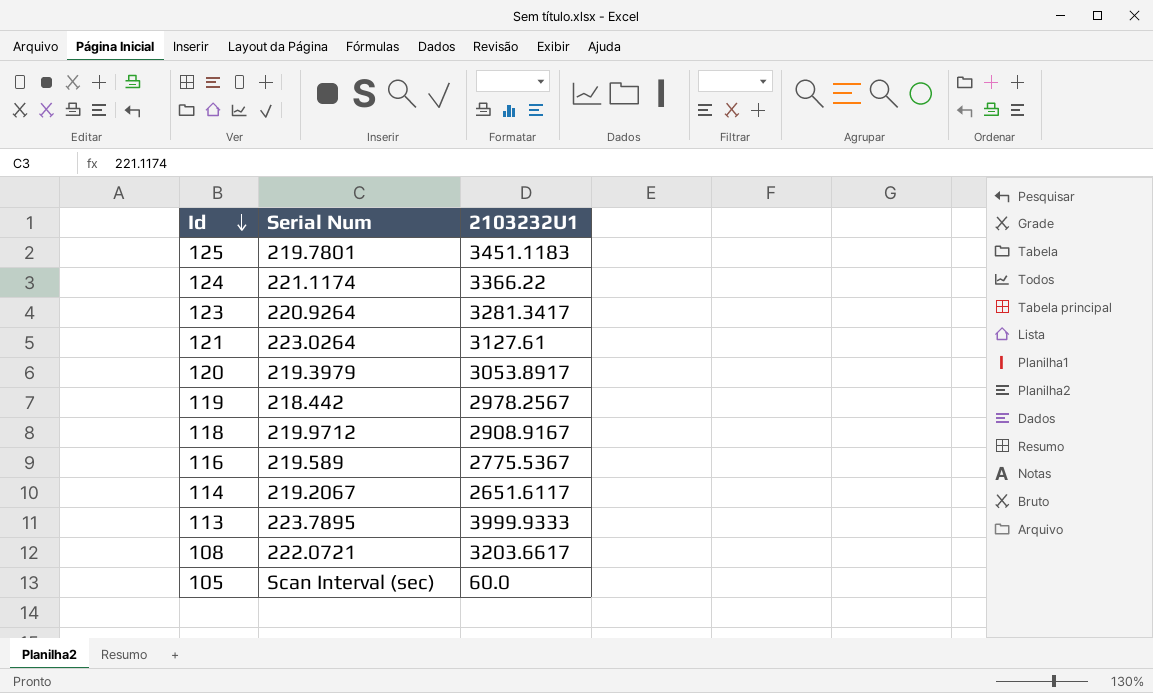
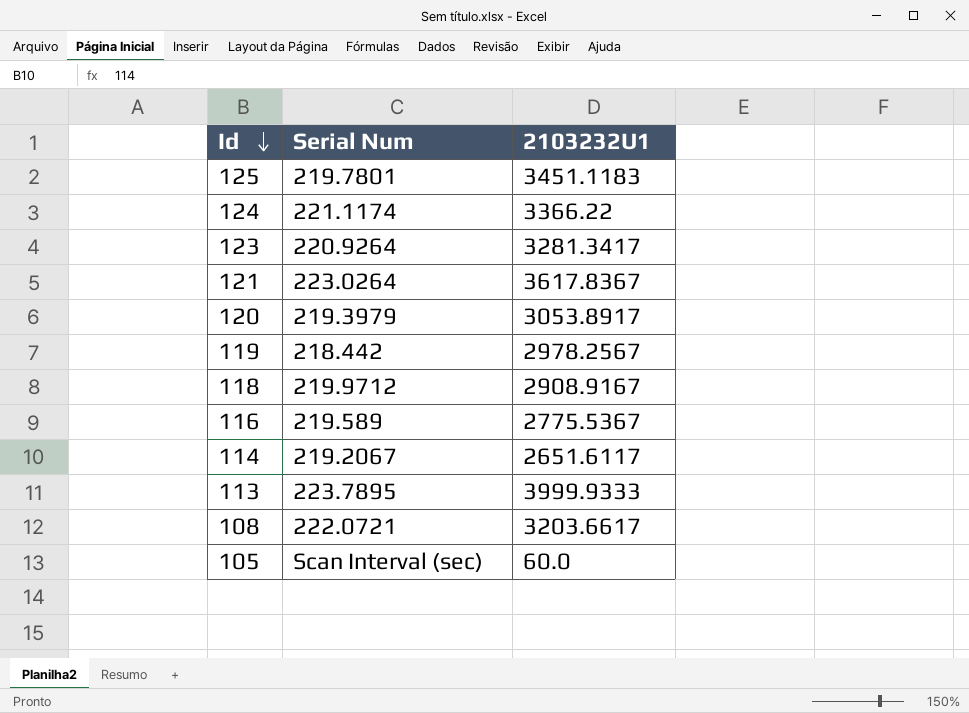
121 | 2103232U1: 3127.61 -> 3617.8367

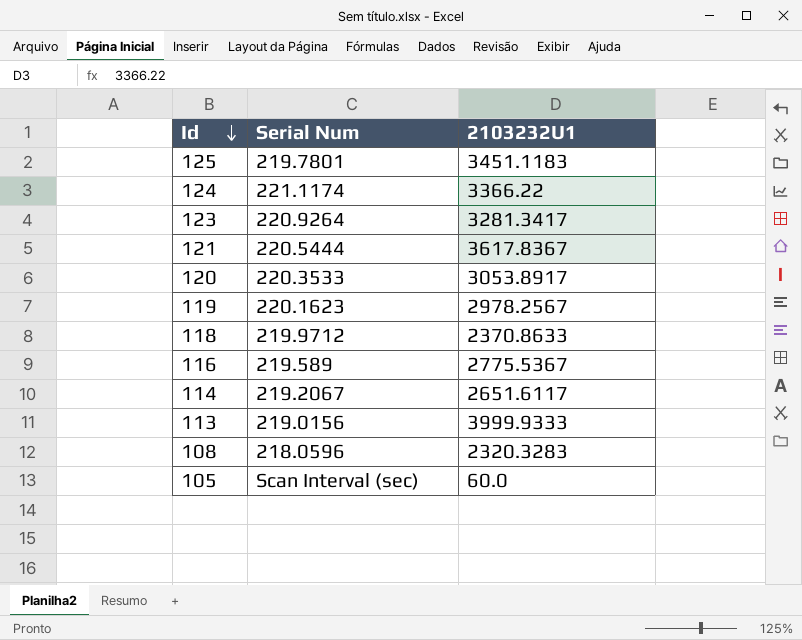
121 | Serial Num: 223.0264 -> 220.5444
120 | Serial Num: 219.3979 -> 220.3533
119 | Serial Num: 218.442 -> 220.1623
118 | 2103232U1: 2908.9167 -> 2370.8633
113 | Serial Num: 223.7895 -> 219.0156
108 | Serial Num: 222.0721 -> 218.0596
108 | 2103232U1: 3203.6617 -> 2320.3283

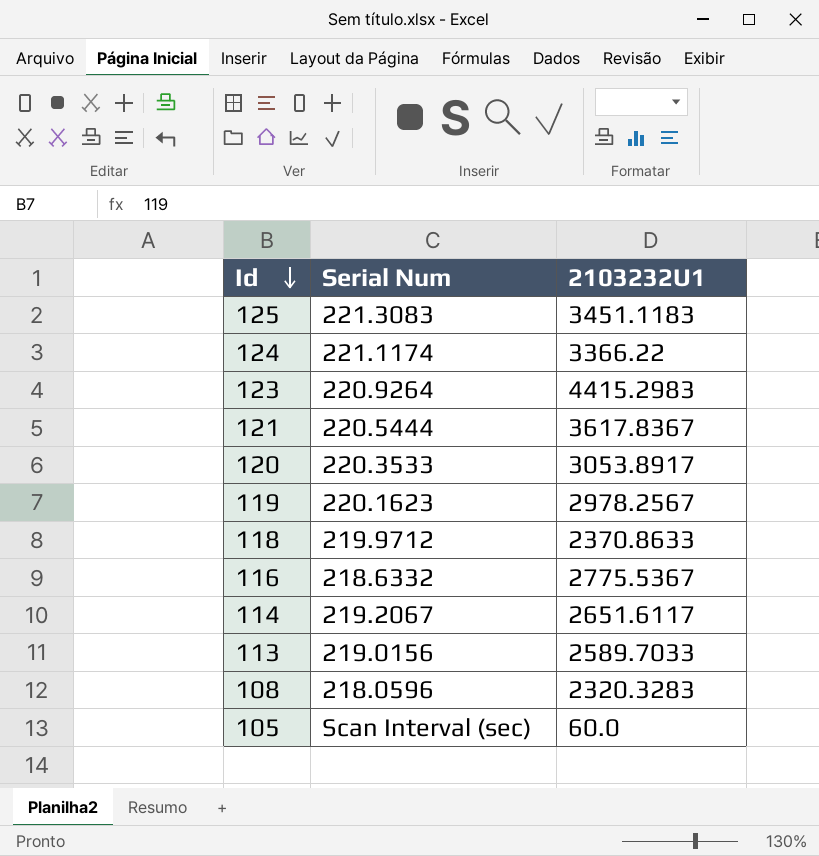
125 | Serial Num: 219.7801 -> 221.3083
123 | 2103232U1: 3281.3417 -> 4415.2983
116 | Serial Num: 219.589 -> 218.6332
113 | 2103232U1: 3999.9333 -> 2589.7033

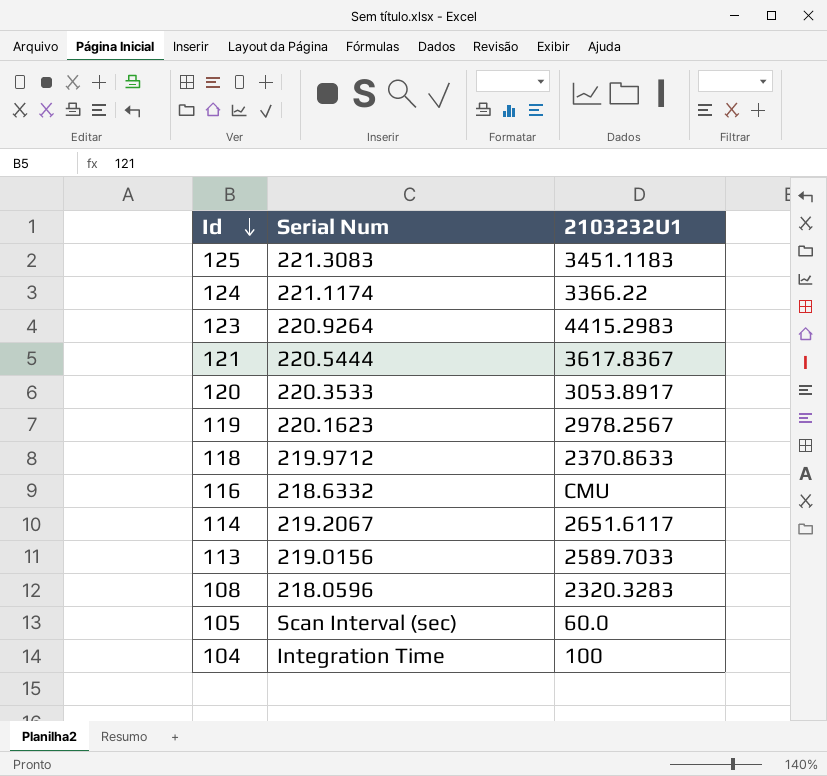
116 | 2103232U1: 2775.5367 -> CMU
row 104: none -> Integration Time | 100

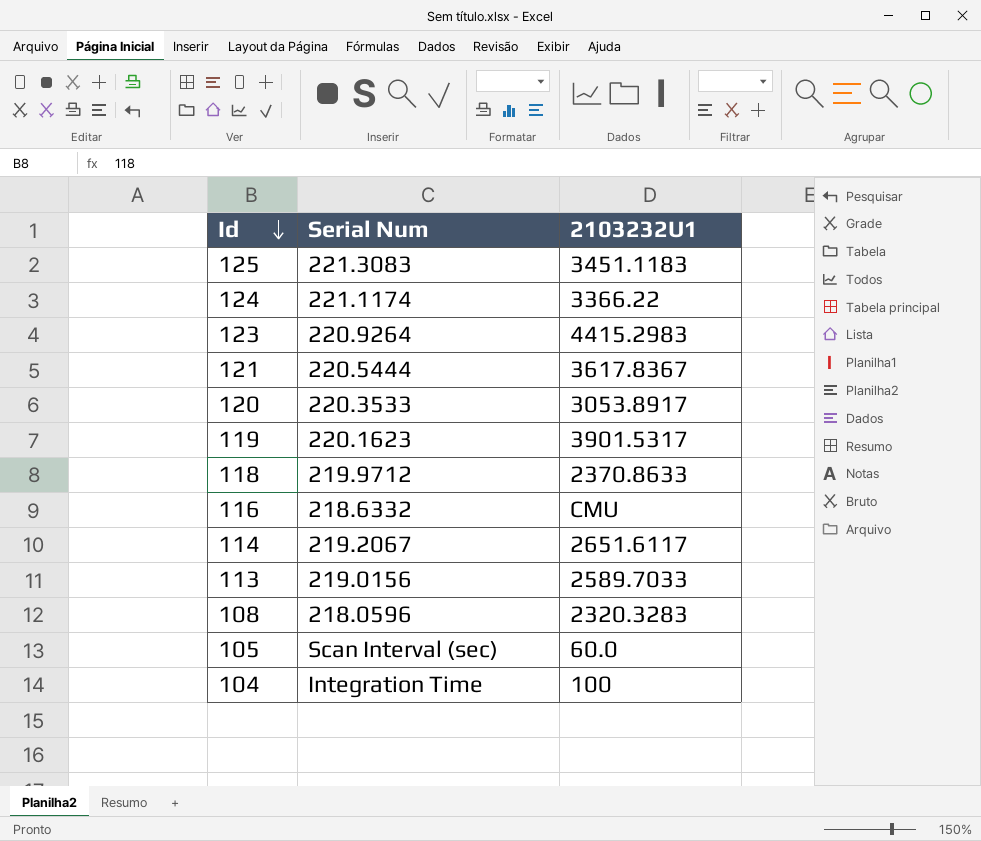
119 | 2103232U1: 2978.2567 -> 3901.5317

